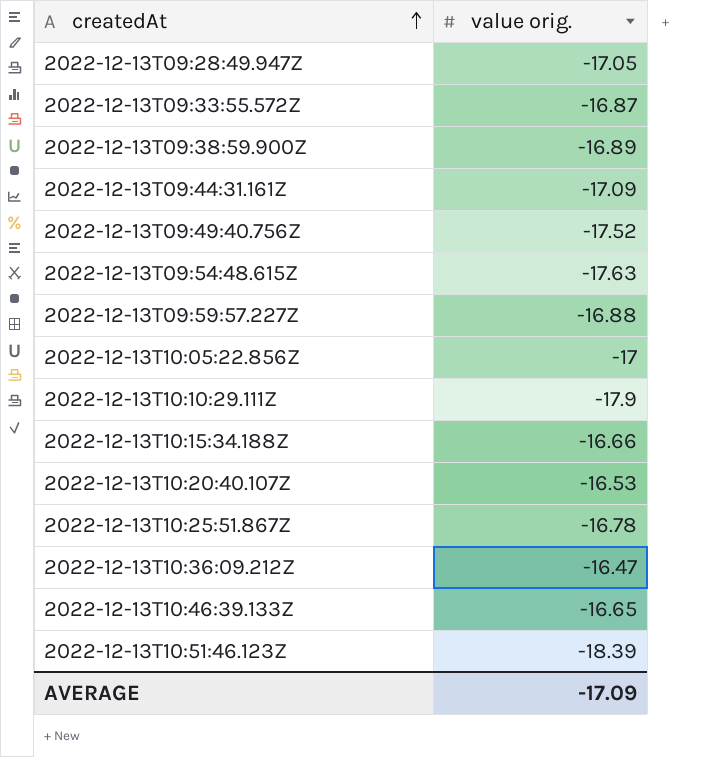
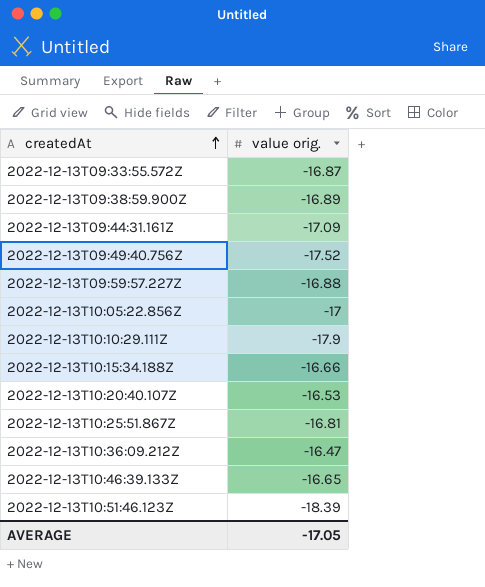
row 2022-12-13T09:28:49.947Z: -17.05 -> none
row 2022-12-13T09:54:48.615Z: -17.63 -> none
2022-12-13T10:25:51.867Z | value orig.: -16.78 -> -16.81
AVERAGE | value orig.: -17.09 -> -17.05

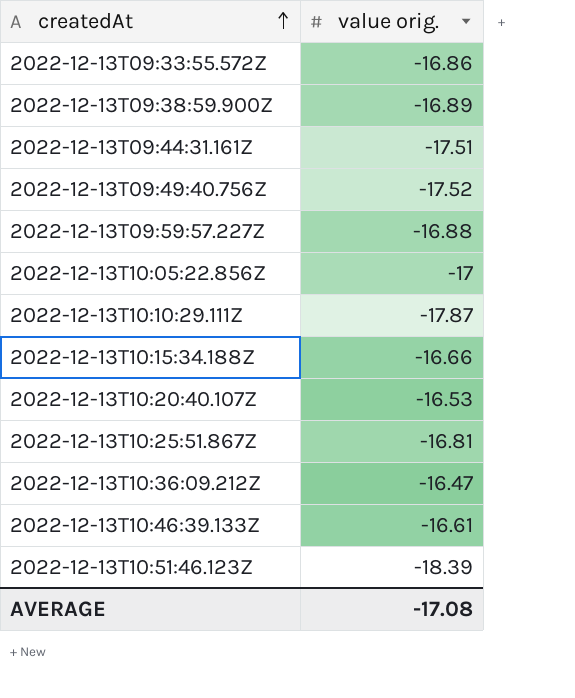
2022-12-13T09:33:55.572Z | value orig.: -16.87 -> -16.86
2022-12-13T09:44:31.161Z | value orig.: -17.09 -> -17.51
2022-12-13T10:10:29.111Z | value orig.: -17.9 -> -17.87
2022-12-13T10:46:39.133Z | value orig.: -16.65 -> -16.61
AVERAGE | value orig.: -17.05 -> -17.08

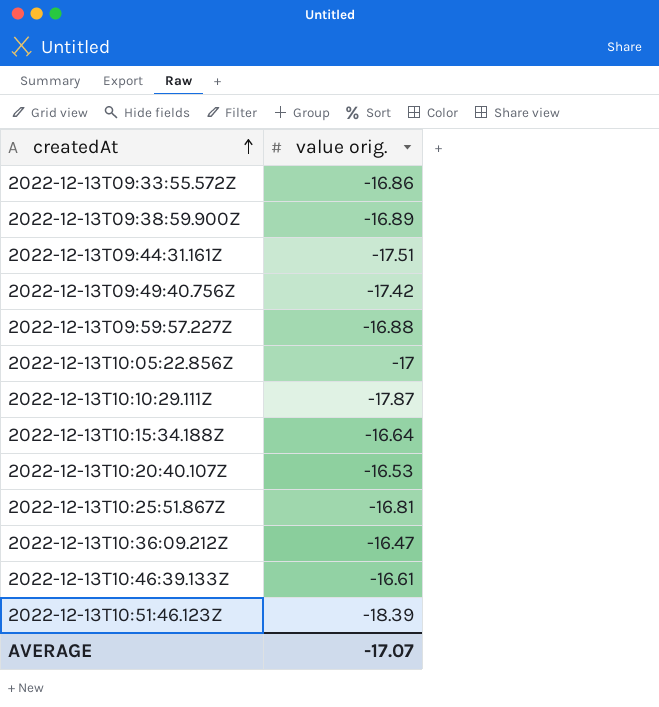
2022-12-13T09:49:40.756Z | value orig.: -17.52 -> -17.42
2022-12-13T10:15:34.188Z | value orig.: -16.66 -> -16.64
AVERAGE | value orig.: -17.08 -> -17.07

